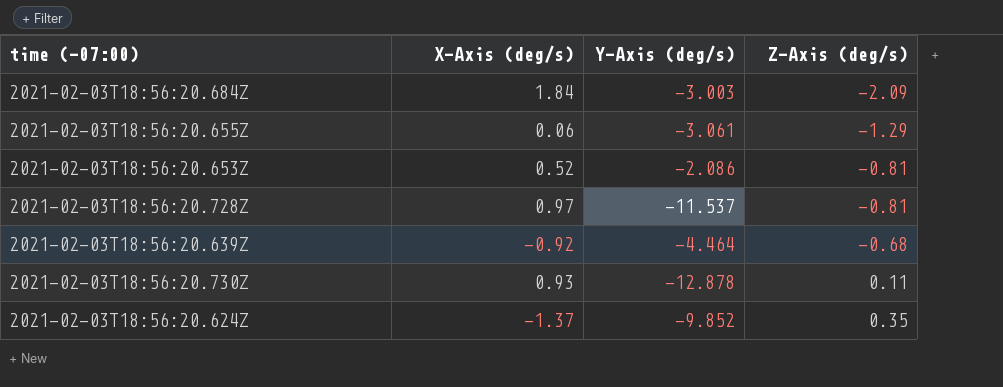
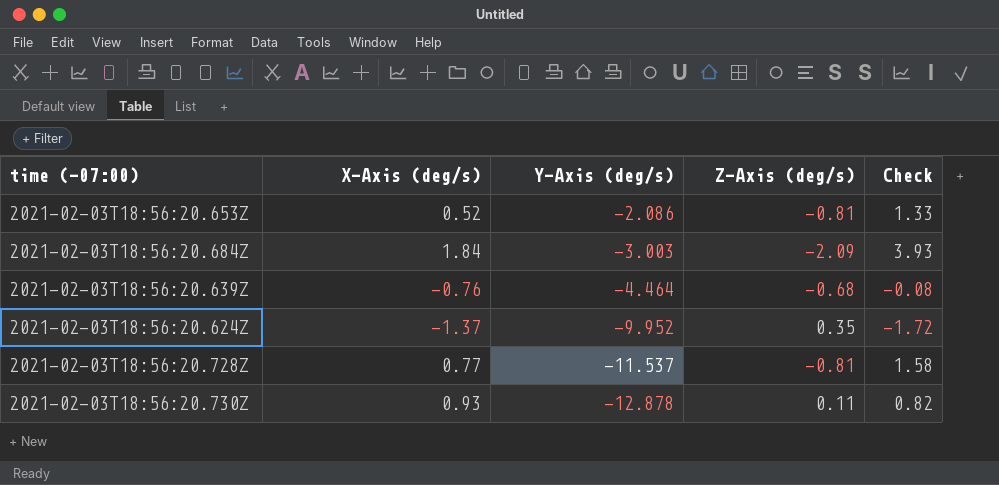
row order: Z-Axis (deg/s) ascending -> Y-Axis (deg/s) descending
column Check | formula: none -> [X-Axis (deg/s)] - [Z-Axis (deg/s)]
row 2021-02-03T18:56:20.655Z: 0.06 | -3.061 | -1.29 -> none
2021-02-03T18:56:20.639Z | X-Axis (deg/s): -0.92 -> -0.76
2021-02-03T18:56:20.624Z | Y-Axis (deg/s): -9.852 -> -9.952
2021-02-03T18:56:20.728Z | X-Axis (deg/s): 0.97 -> 0.77

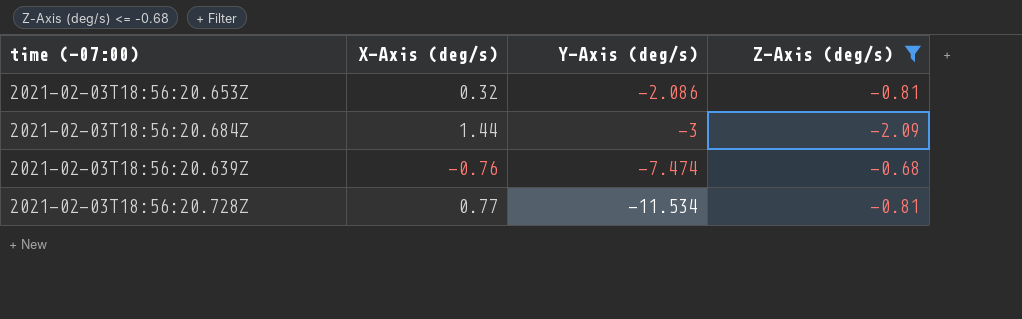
filter: none -> Z-Axis (deg/s) <= -0.68
column Check | formula: [X-Axis (deg/s)] - [Z-Axis (deg/s)] -> none
2021-02-03T18:56:20.653Z | X-Axis (deg/s): 0.52 -> 0.32
2021-02-03T18:56:20.684Z | X-Axis (deg/s): 1.84 -> 1.44
2021-02-03T18:56:20.684Z | Y-Axis (deg/s): -3.003 -> -3
2021-02-03T18:56:20.639Z | Y-Axis (deg/s): -4.464 -> -7.474
2021-02-03T18:56:20.728Z | Y-Axis (deg/s): -11.537 -> -11.534

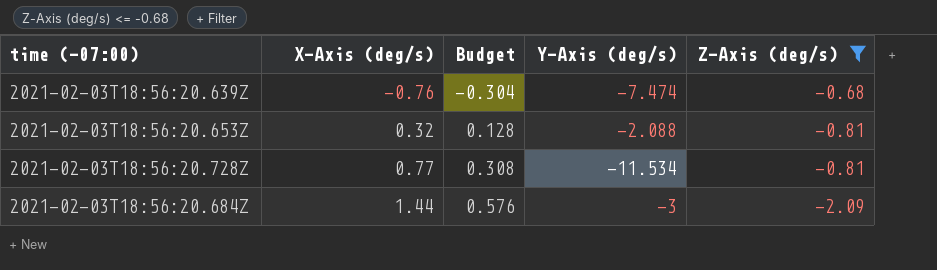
row order: Y-Axis (deg/s) descending -> X-Axis (deg/s) ascending
column Budget | formula: none -> [X-Axis (deg/s)] * 0.4
2021-02-03T18:56:20.653Z | Y-Axis (deg/s): -2.086 -> -2.088

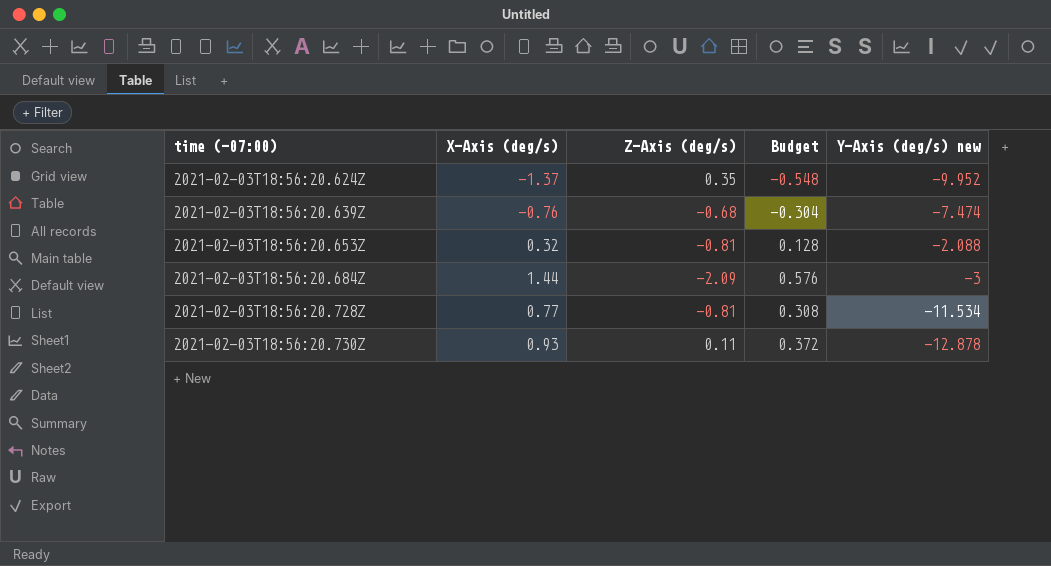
filter: Z-Axis (deg/s) <= -0.68 -> none
row order: X-Axis (deg/s) ascending -> time (-07:00) ascending
column Z-Axis (deg/s) | position: 5 -> 3
column name: Y-Axis (deg/s) -> Y-Axis (deg/s) new

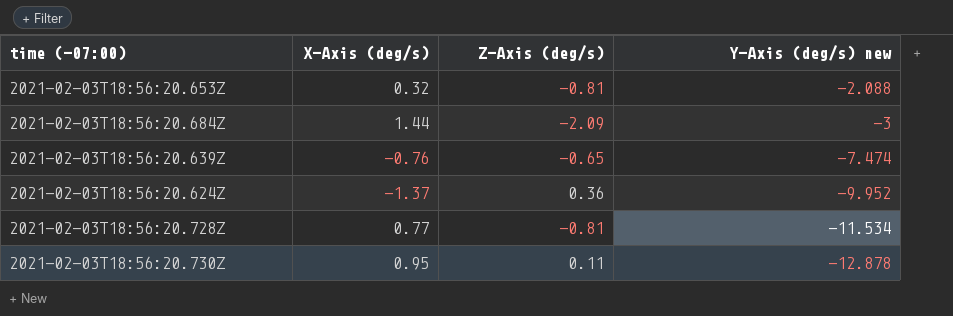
row order: time (-07:00) ascending -> Y-Axis (deg/s) new descending
column Budget | formula: [X-Axis (deg/s)] * 0.4 -> none
2021-02-03T18:56:20.639Z | Z-Axis (deg/s): -0.68 -> -0.65
2021-02-03T18:56:20.624Z | Z-Axis (deg/s): 0.35 -> 0.36
2021-02-03T18:56:20.730Z | X-Axis (deg/s): 0.93 -> 0.95

